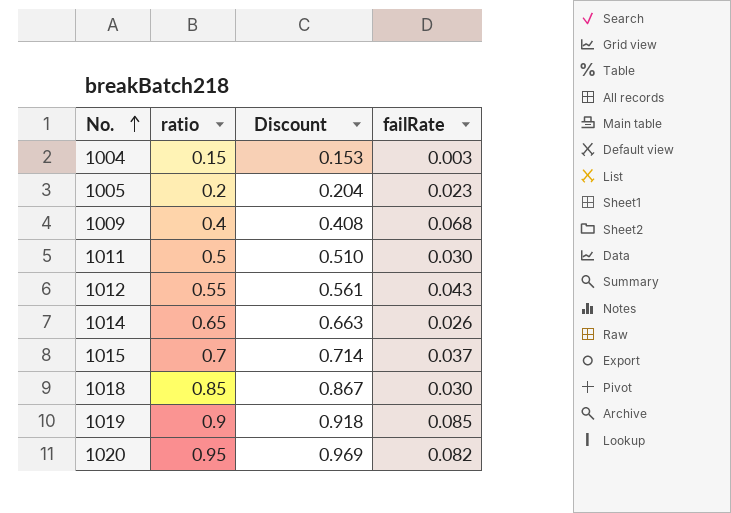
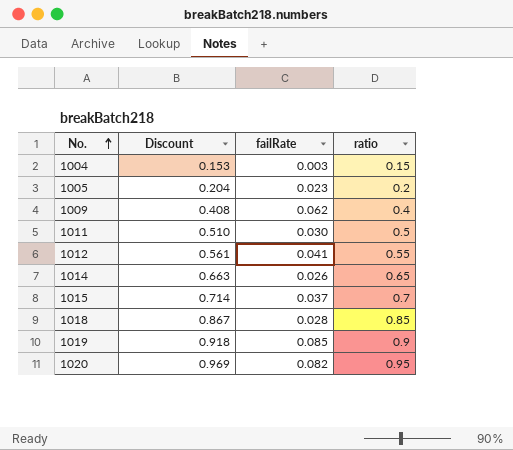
column ratio | position: 2 -> 4
1009 | failRate: 0.068 -> 0.062
1012 | failRate: 0.043 -> 0.041
1018 | failRate: 0.030 -> 0.028

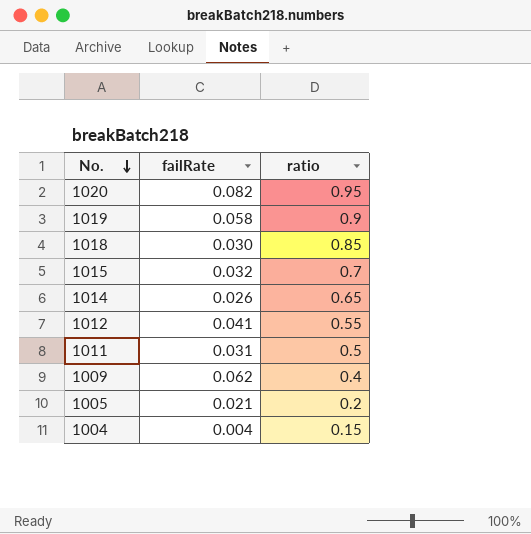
row order: No. ascending -> No. descending
column Discount | formula: [ratio] * 1.02 -> none
1019 | failRate: 0.085 -> 0.058
1018 | failRate: 0.028 -> 0.030
1015 | failRate: 0.037 -> 0.032
1011 | failRate: 0.030 -> 0.031
1005 | failRate: 0.023 -> 0.021
1004 | failRate: 0.003 -> 0.004

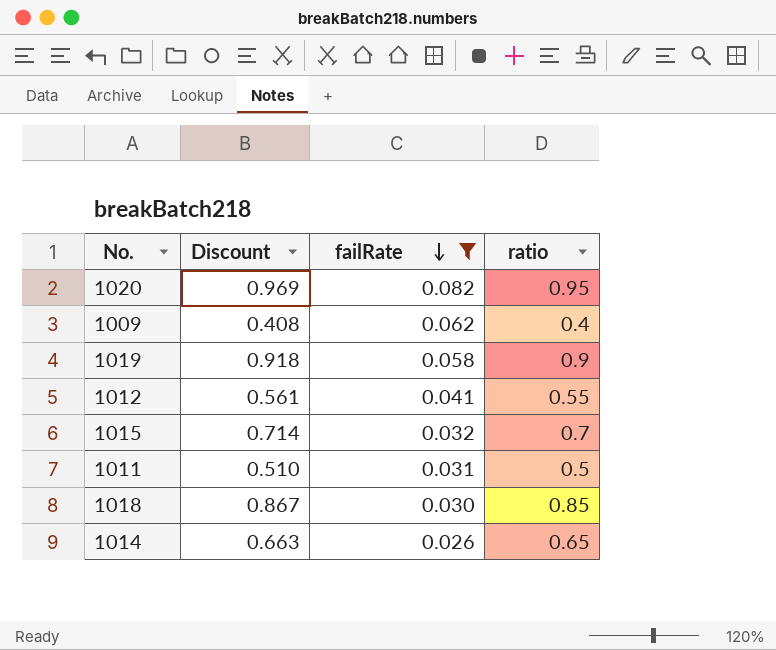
filter: none -> failRate >= 0.026
row order: No. descending -> failRate descending
column Discount | formula: none -> [ratio] * 1.02

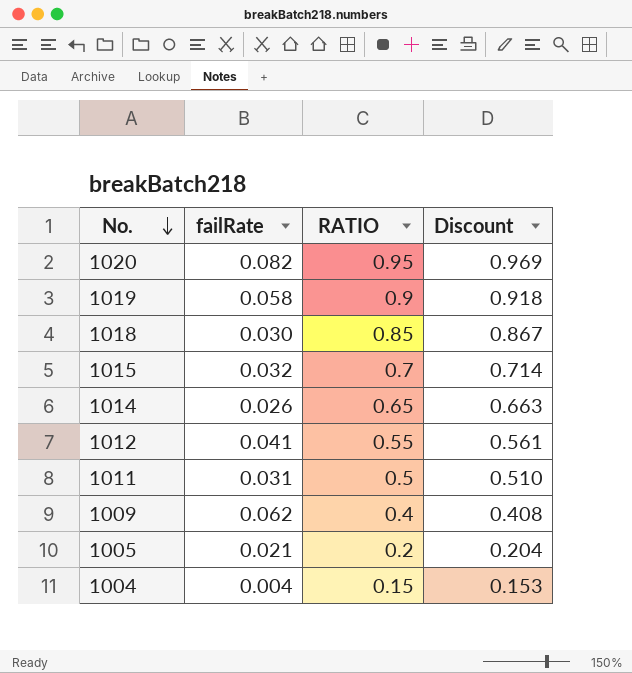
filter: failRate >= 0.026 -> none
row order: failRate descending -> No. descending
column name: ratio -> RATIO
column Discount | position: 2 -> 4

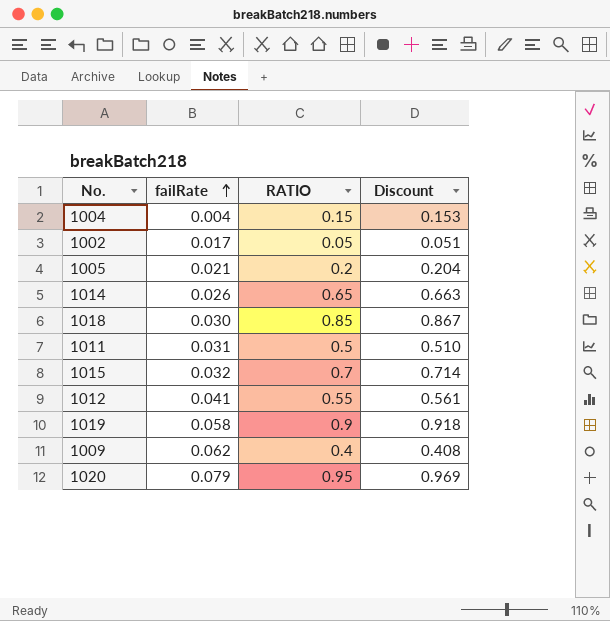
row order: No. descending -> failRate ascending
row 1002: none -> 0.017 | 0.05 | 0.051
1020 | failRate: 0.082 -> 0.079

